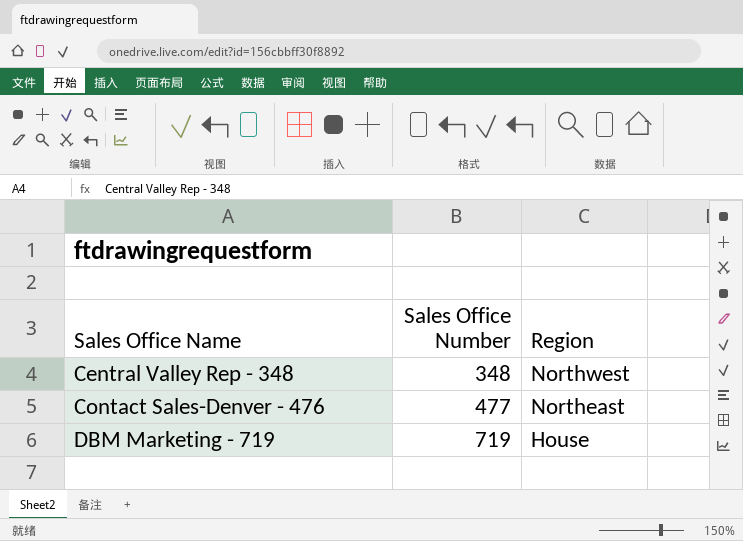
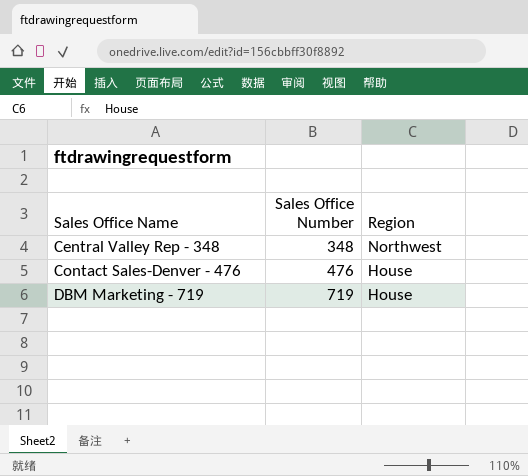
Contact Sales-Denver - 476 | Sales Office Number: 477 -> 476
Contact Sales-Denver - 476 | Region: Northeast -> House

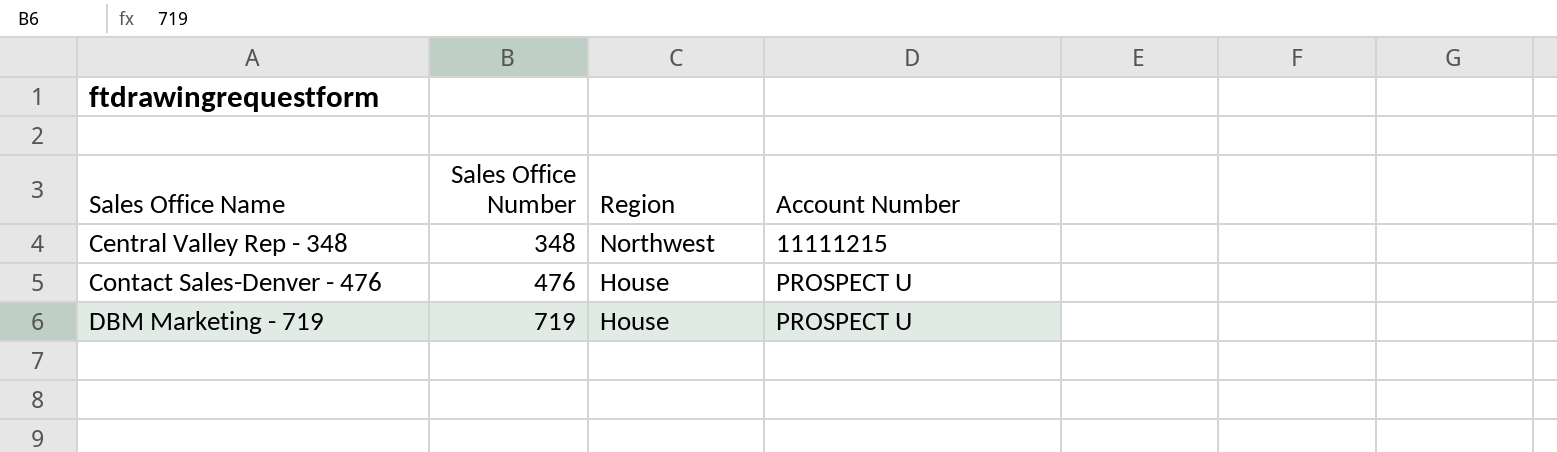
column Account Number | position: none -> 4

